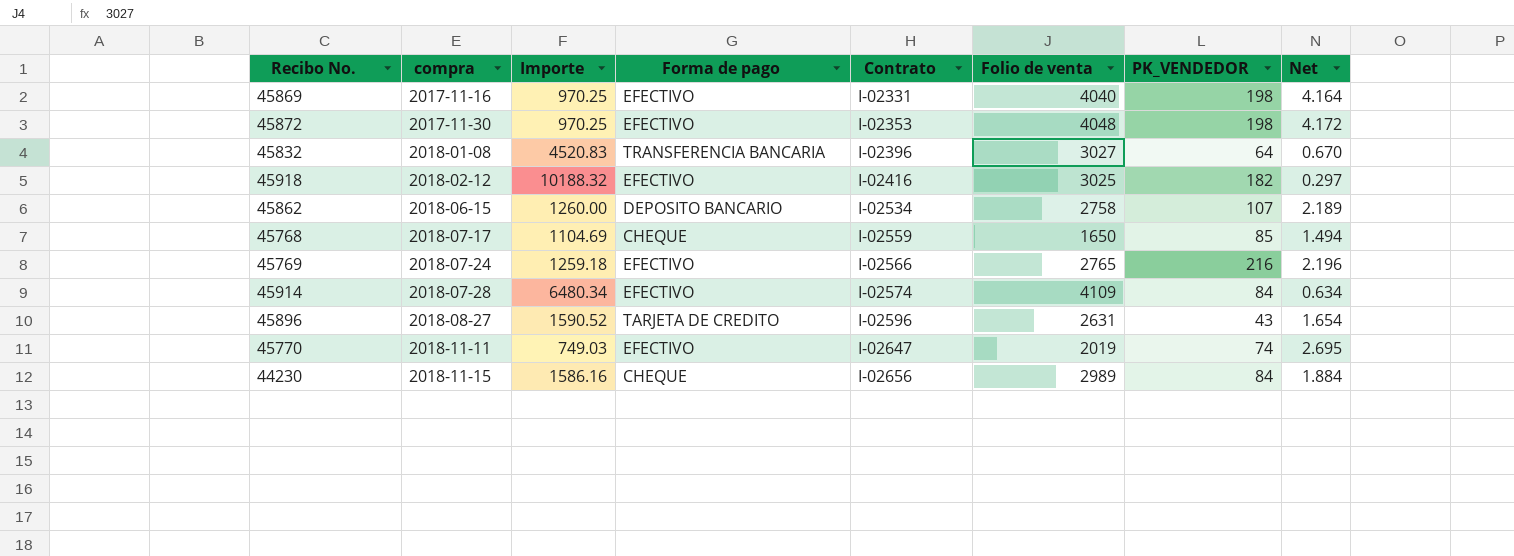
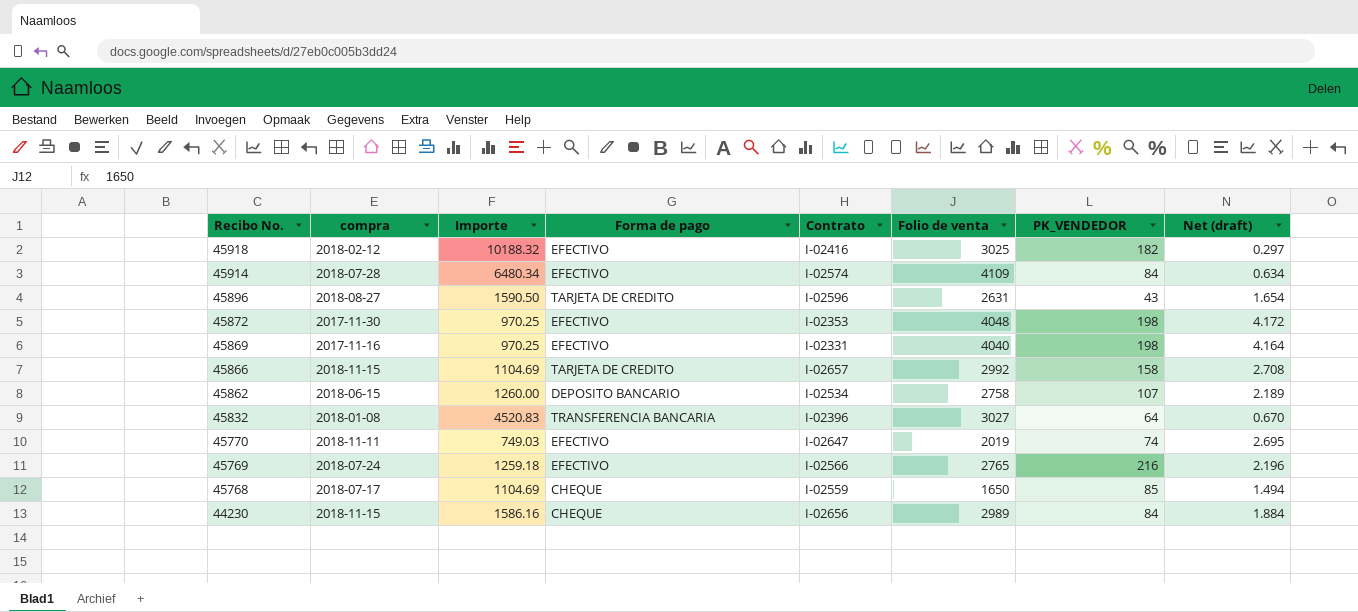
row order: compra ascending -> Recibo No. descending
column name: Net -> Net (draft)
45896 | Importe: 1590.52 -> 1590.50
row 45866: none -> 2018-11-15 | 1104.69 | TARJETA DE CREDITO | I-02657 | 2992 | 158 | 2.708

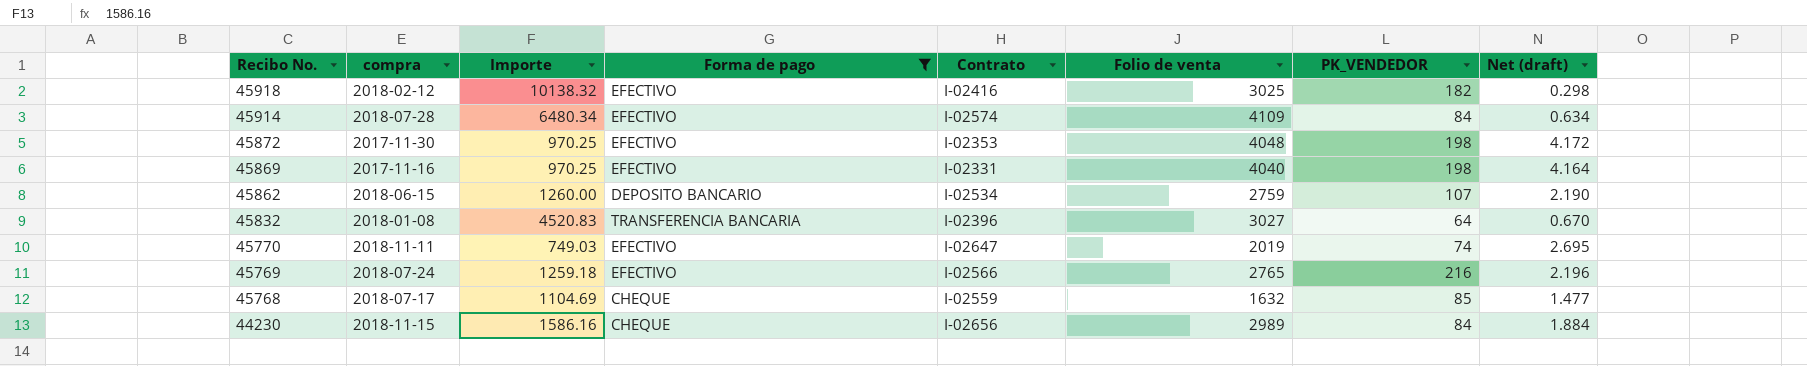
filter: none -> Forma de pago != TARJETA DE CREDITO
45918 | Importe: 10188.32 -> 10138.32
45918 | Net (draft): 0.297 -> 0.298
45862 | Folio de venta: 2758 -> 2759
45862 | Net (draft): 2.189 -> 2.190
45768 | Folio de venta: 1650 -> 1632
45768 | Net (draft): 1.494 -> 1.477

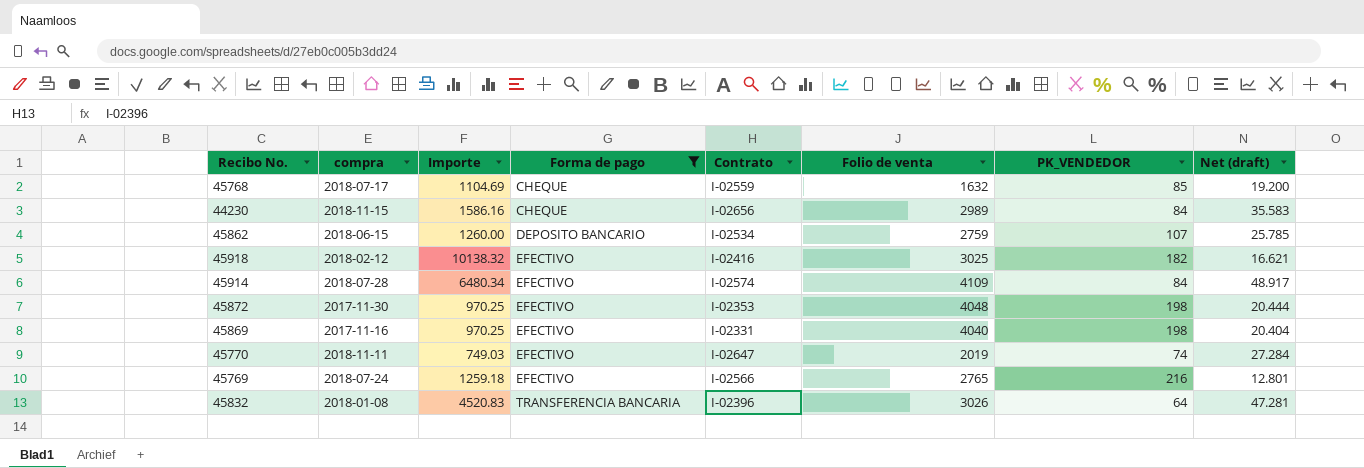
row order: Recibo No. descending -> Forma de pago ascending
column Net (draft) | formula: [Folio de venta] / [Importe] -> [Folio de venta] / [PK_VENDEDOR]
45832 | Folio de venta: 3027 -> 3026

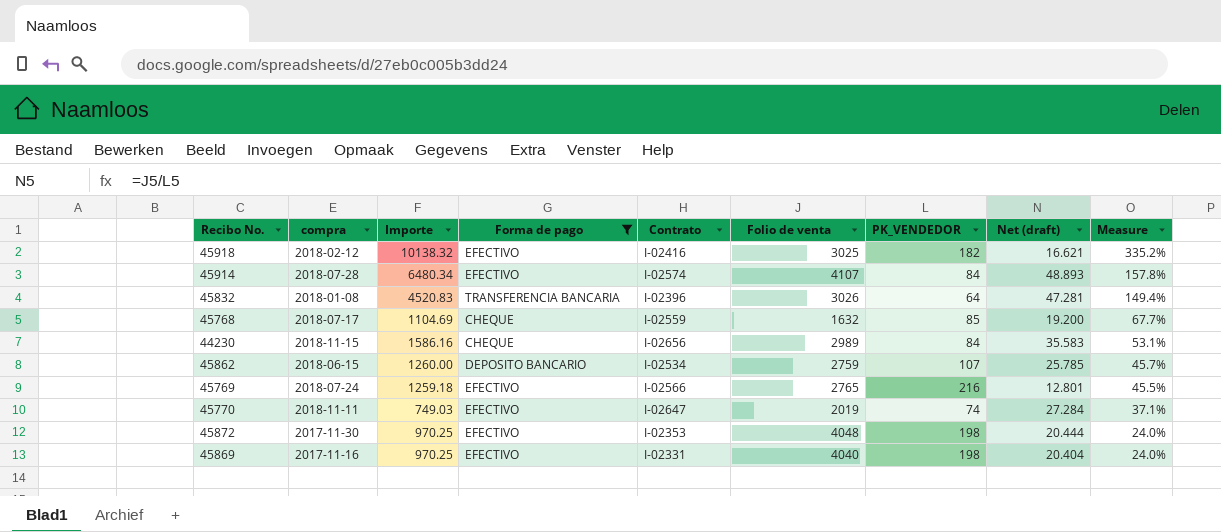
row order: Forma de pago ascending -> Measure descending
column Measure | formula: none -> [Importe] / [Folio de venta]
45914 | Folio de venta: 4109 -> 4107
45914 | Net (draft): 48.917 -> 48.893

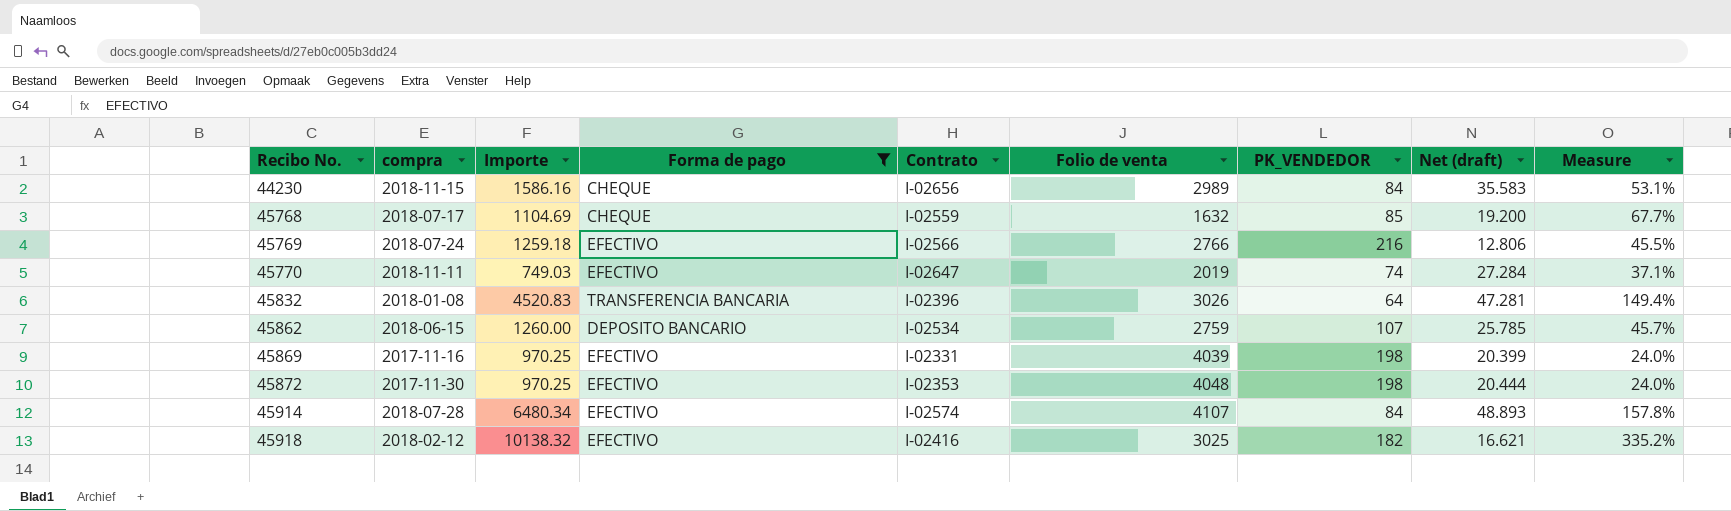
row order: Measure descending -> Recibo No. ascending
45769 | Folio de venta: 2765 -> 2766
45769 | Net (draft): 12.801 -> 12.806
45869 | Folio de venta: 4040 -> 4039
45869 | Net (draft): 20.404 -> 20.399

